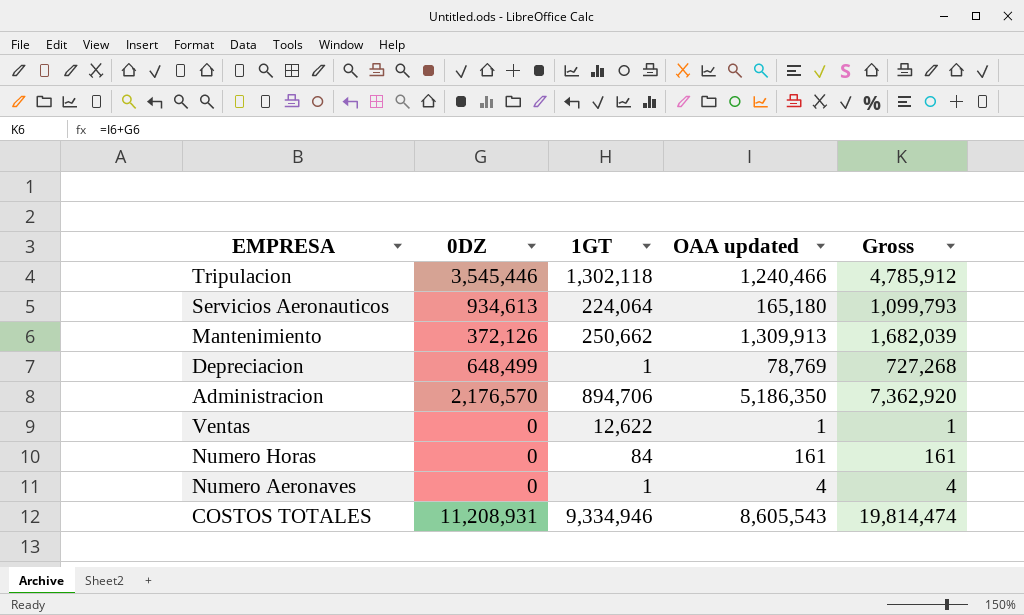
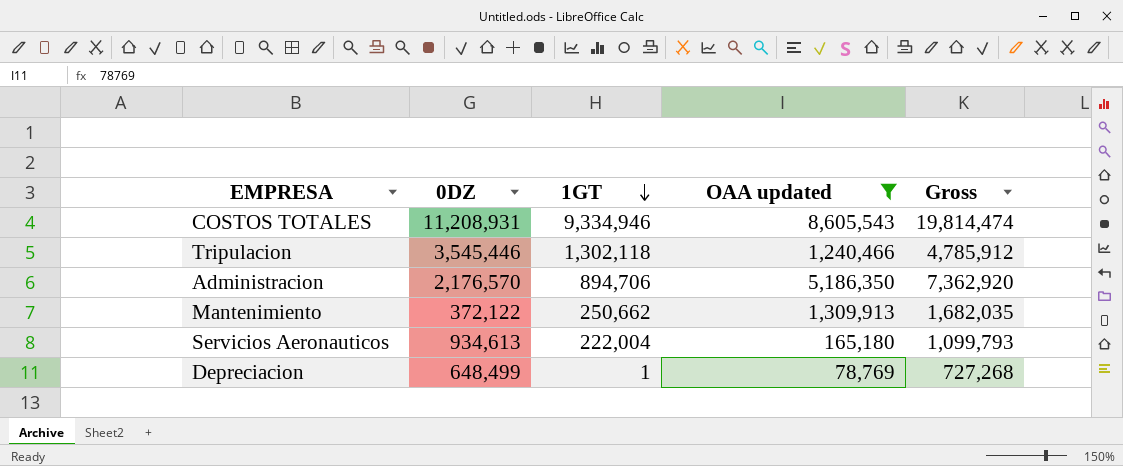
filter: none -> OAA updated >= 78,769
row order: none -> 1GT descending
Mantenimiento | 0DZ: 372,126 -> 372,122
Mantenimiento | Gross: 1,682,039 -> 1,682,035
Servicios Aeronauticos | 1GT: 224,064 -> 222,004

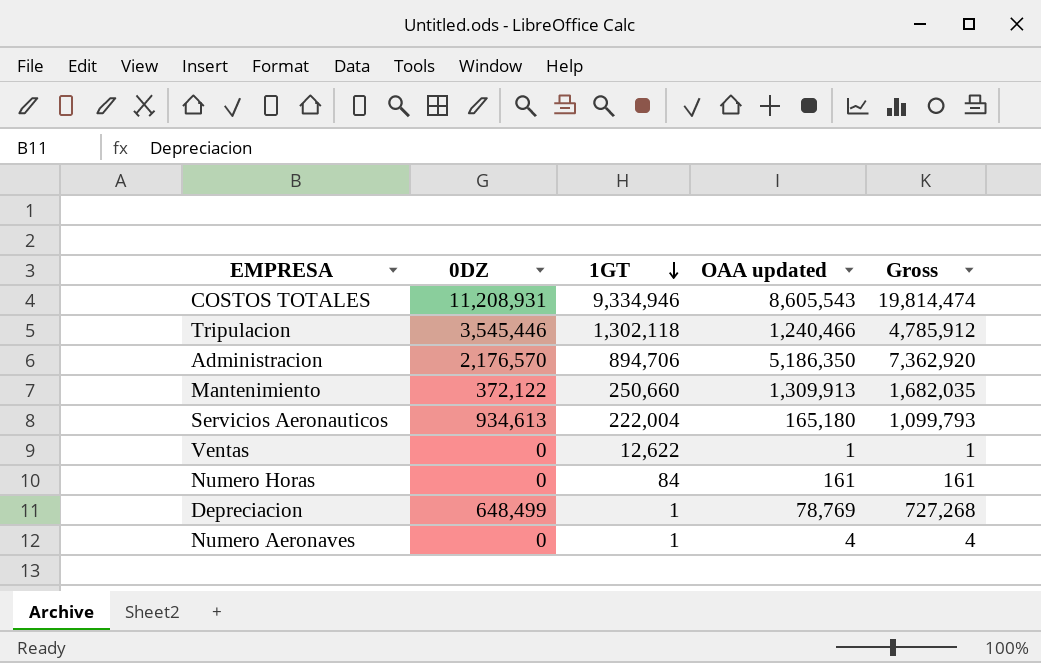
filter: OAA updated >= 78,769 -> none
Mantenimiento | 1GT: 250,662 -> 250,660

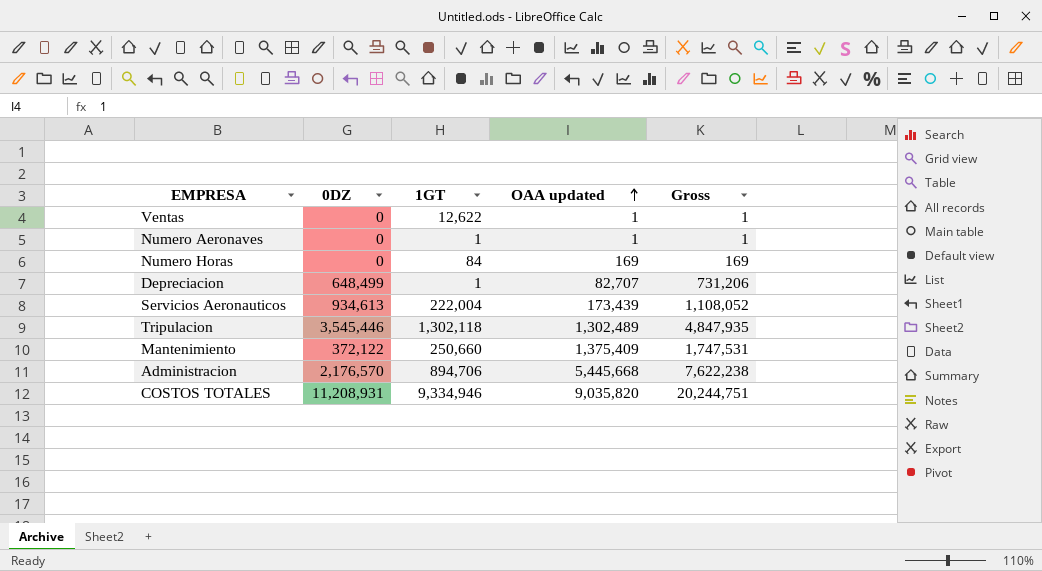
row order: 1GT descending -> OAA updated ascending
Numero Aeronaves | OAA updated: 4 -> 1
Numero Aeronaves | Gross: 4 -> 1
Numero Horas | OAA updated: 161 -> 169
Numero Horas | Gross: 161 -> 169
Depreciacion | OAA updated: 78,769 -> 82,707
Depreciacion | Gross: 727,268 -> 731,206
Servicios Aeronauticos | OAA updated: 165,180 -> 173,439
Servicios Aeronauticos | Gross: 1,099,793 -> 1,108,052
Tripulacion | OAA updated: 1,240,466 -> 1,302,489
Tripulacion | Gross: 4,785,912 -> 4,847,935
Mantenimiento | OAA updated: 1,309,913 -> 1,375,409
Mantenimiento | Gross: 1,682,035 -> 1,747,531
Administracion | OAA updated: 5,186,350 -> 5,445,668
Administracion | Gross: 7,362,920 -> 7,622,238
COSTOS TOTALES | OAA updated: 8,605,543 -> 9,035,820
COSTOS TOTALES | Gross: 19,814,474 -> 20,244,751

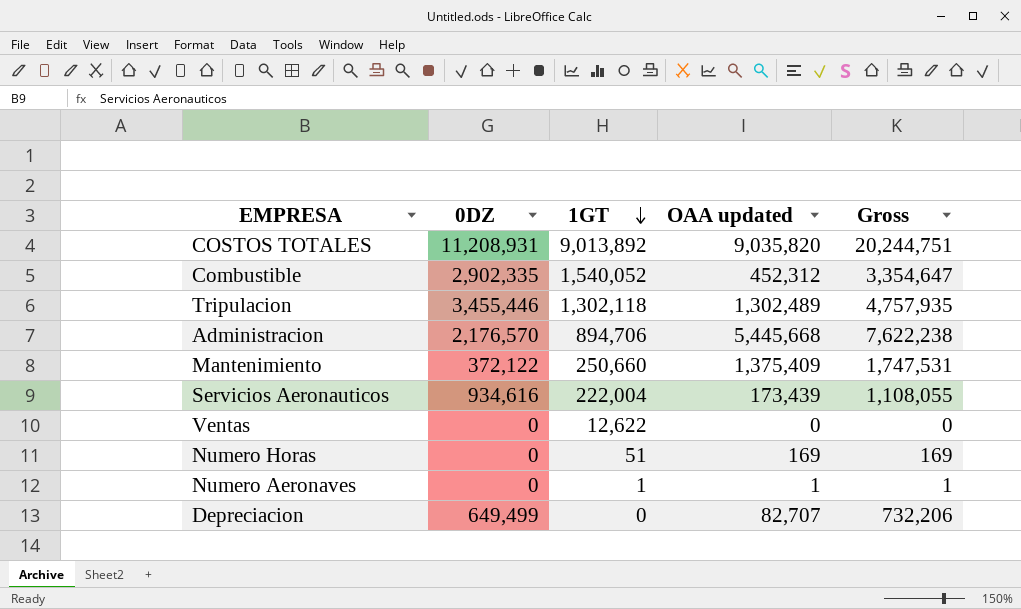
row order: OAA updated ascending -> 1GT descending
COSTOS TOTALES | 1GT: 9,334,946 -> 9,013,892
row Combustible: none -> 2,902,335 | 1,540,052 | 452,312 | 3,354,647
Tripulacion | 0DZ: 3,545,446 -> 3,455,446
Tripulacion | Gross: 4,847,935 -> 4,757,935
Servicios Aeronauticos | 0DZ: 934,613 -> 934,616
Servicios Aeronauticos | Gross: 1,108,052 -> 1,108,055
Ventas | OAA updated: 1 -> 0
Ventas | Gross: 1 -> 0
Numero Horas | 1GT: 84 -> 51
Depreciacion | 0DZ: 648,499 -> 649,499
Depreciacion | 1GT: 1 -> 0
Depreciacion | Gross: 731,206 -> 732,206

